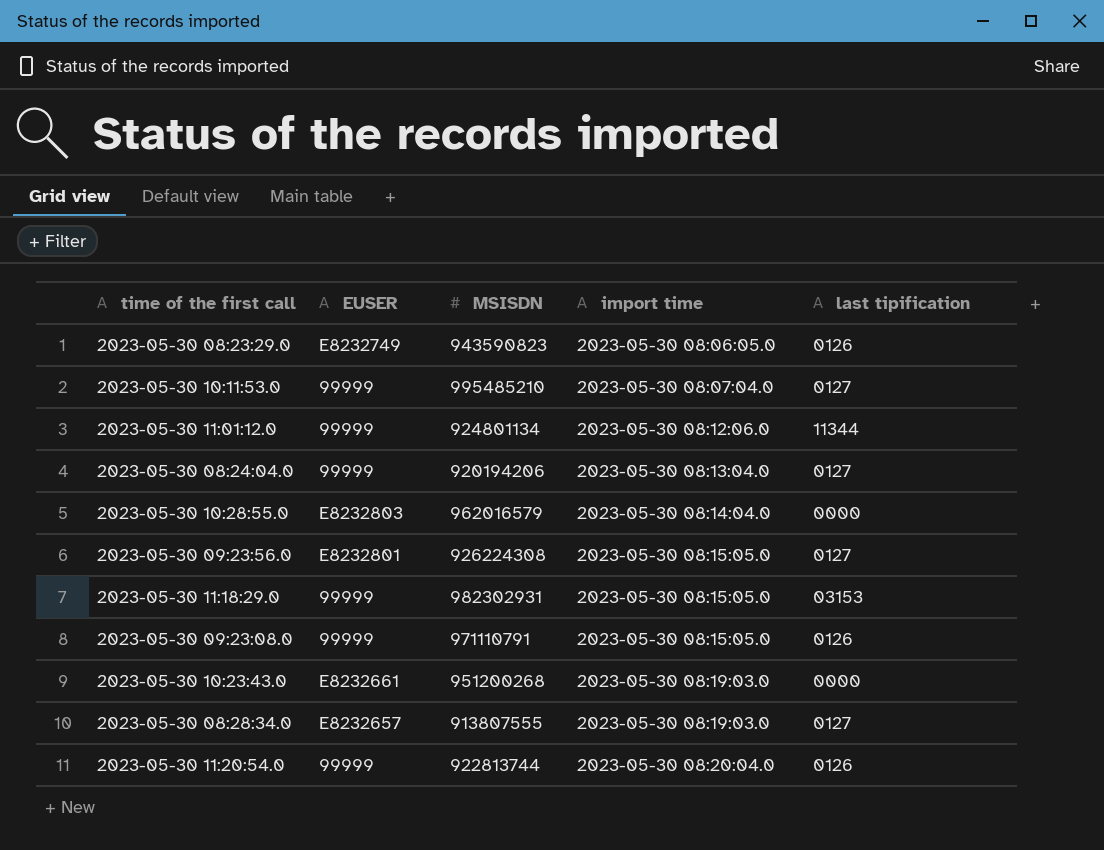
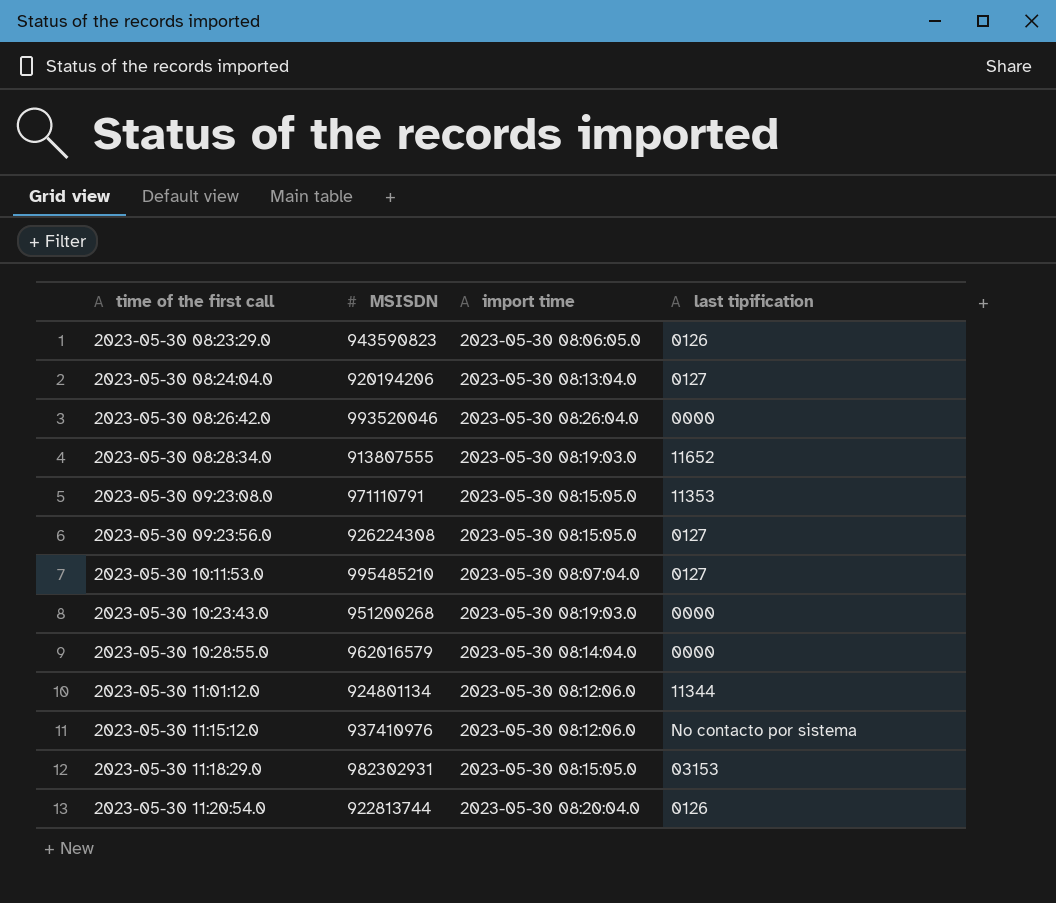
row order: import time ascending -> time of the first call ascending
column EUSER | position: 2 -> none
row 2023-05-30 08:26:42.0: none -> 993520046 | 2023-05-30 08:26:04.0 | 0000
2023-05-30 08:28:34.0 | last tipification: 0127 -> 11652
2023-05-30 09:23:08.0 | last tipification: 0126 -> 11353
row 2023-05-30 11:15:12.0: none -> 937410976 | 2023-05-30 08:12:06.0 | No contacto por sistema

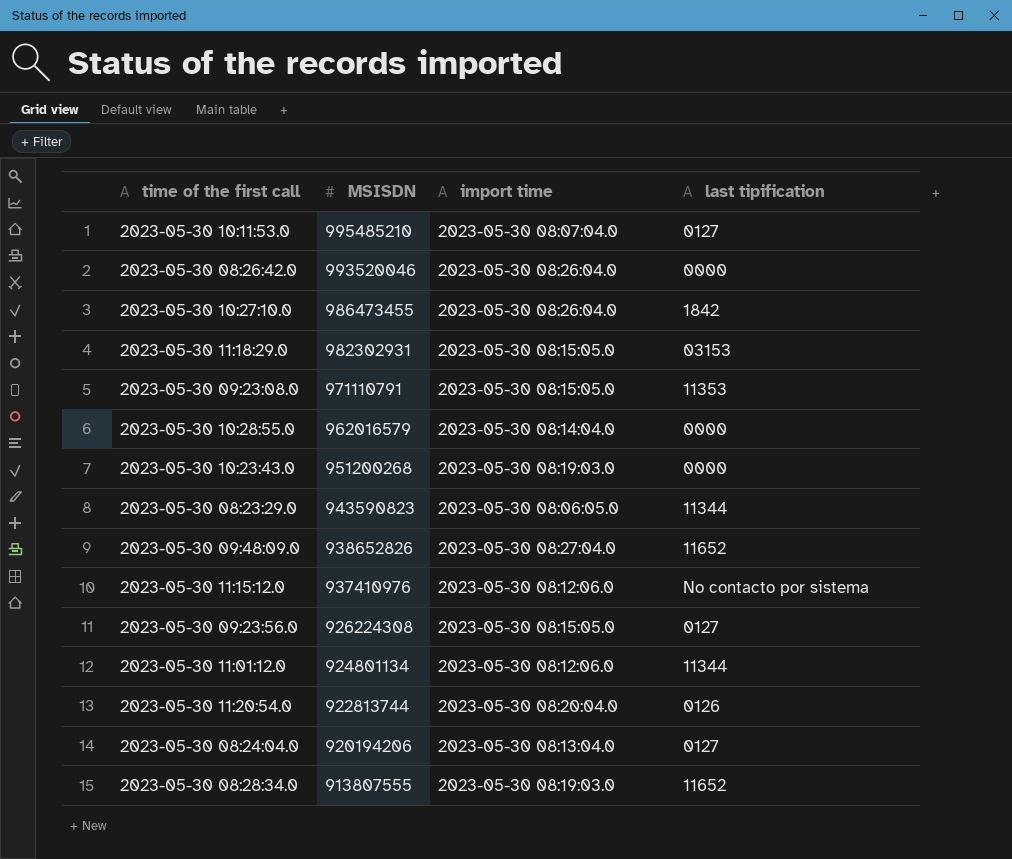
row order: time of the first call ascending -> MSISDN descending
row 2023-05-30 10:27:10.0: none -> 986473455 | 2023-05-30 08:26:04.0 | 1842
2023-05-30 08:23:29.0 | last tipification: 0126 -> 11344
row 2023-05-30 09:48:09.0: none -> 938652826 | 2023-05-30 08:27:04.0 | 11652

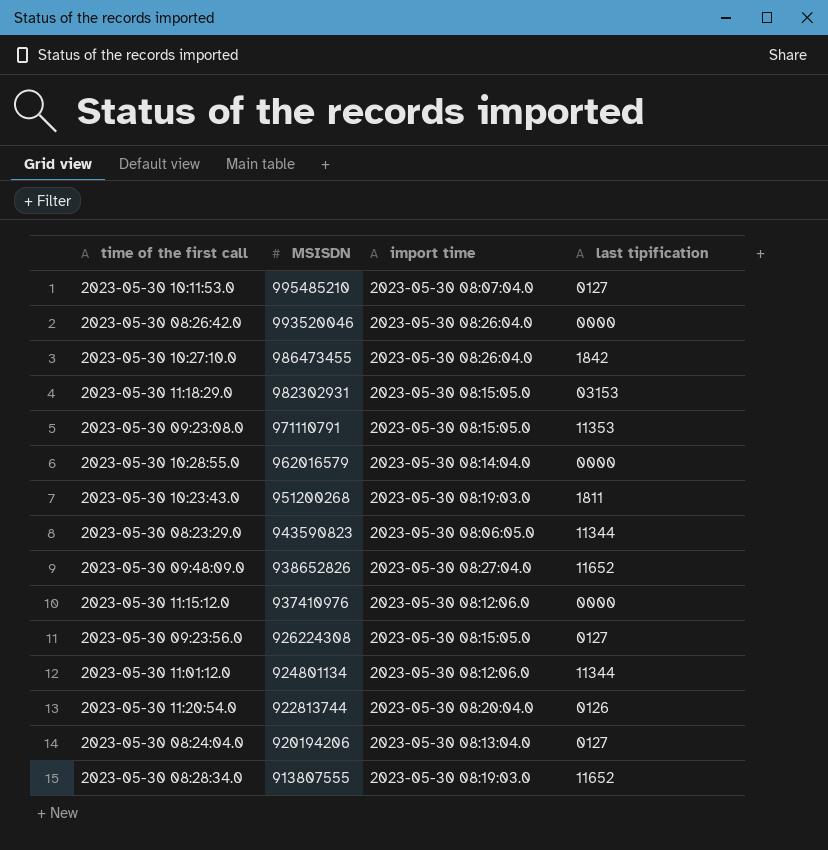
2023-05-30 10:23:43.0 | last tipification: 0000 -> 1811
2023-05-30 11:15:12.0 | last tipification: No contacto por sistema -> 0000

